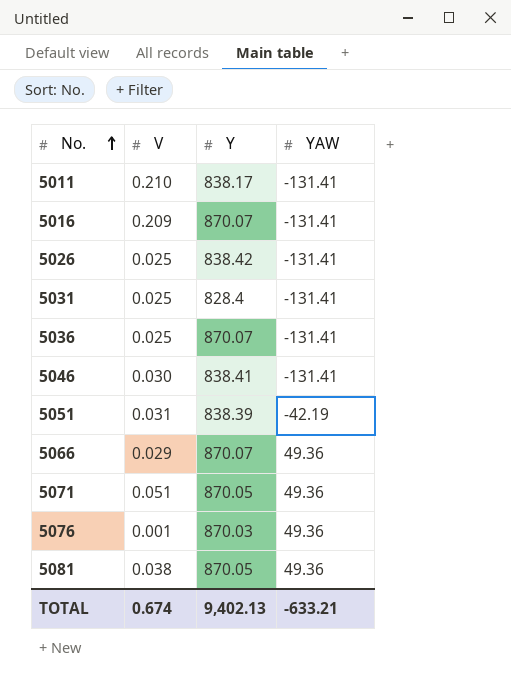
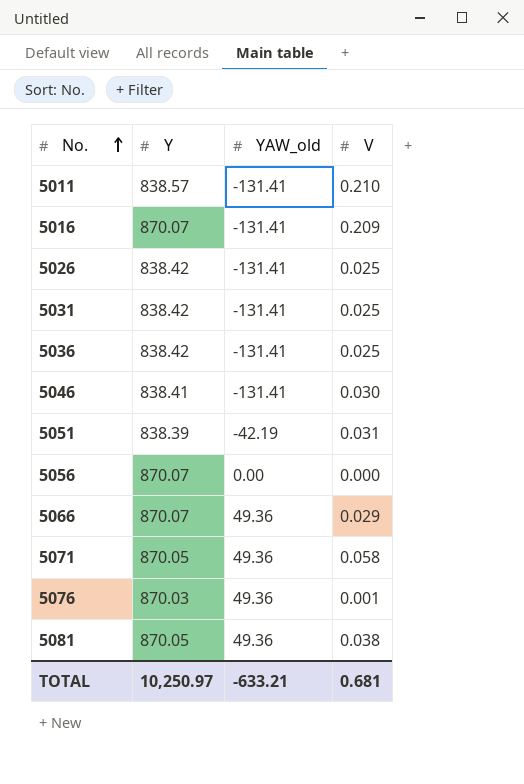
column name: YAW -> YAW_old
column V | position: 2 -> 4
5011 | Y: 838.17 -> 838.57
5031 | Y: 828.4 -> 838.42
5036 | Y: 870.07 -> 838.42
row 5056: none -> 870.07 | 0.00 | 0.000
5071 | V: 0.051 -> 0.058
TOTAL | Y: 9,402.13 -> 10,250.97
TOTAL | V: 0.674 -> 0.681

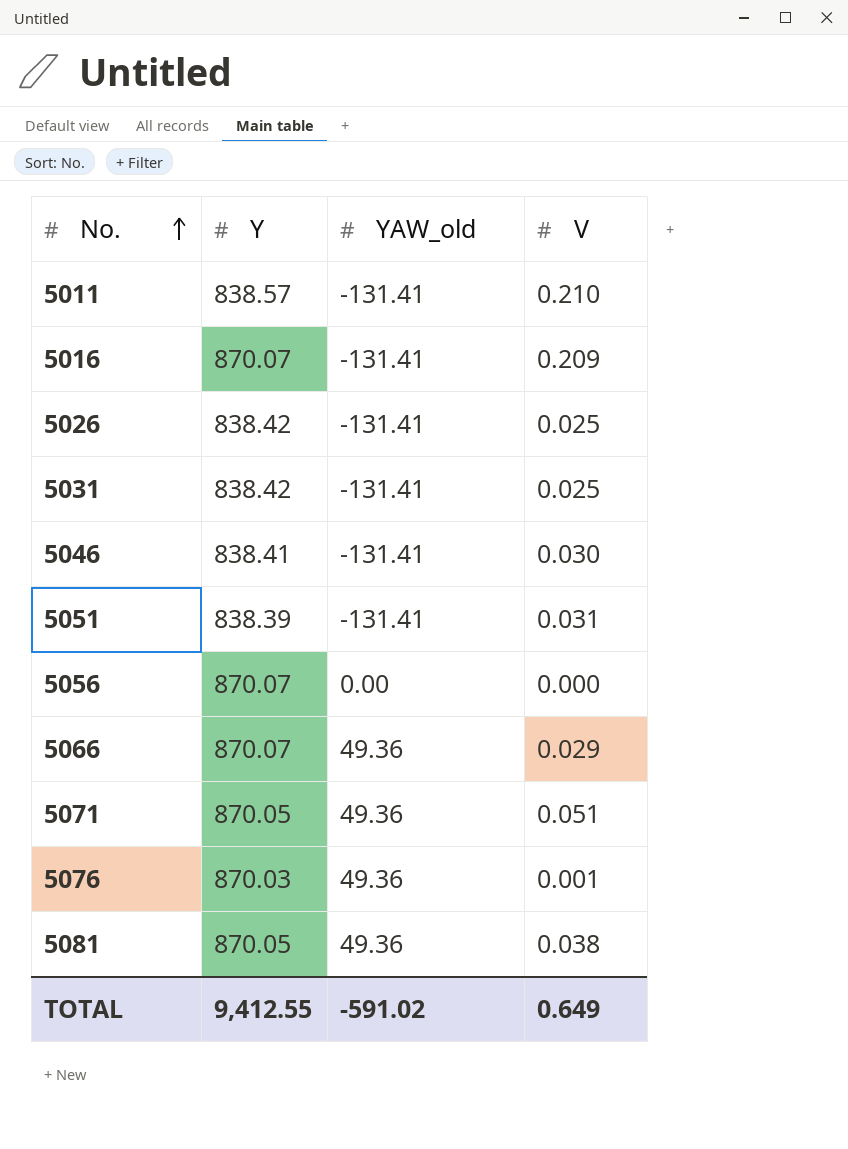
row 5036: 838.42 | -131.41 | 0.025 -> none
5051 | YAW_old: -42.19 -> -131.41
5071 | V: 0.058 -> 0.051
TOTAL | Y: 10,250.97 -> 9,412.55
TOTAL | YAW_old: -633.21 -> -591.02
TOTAL | V: 0.681 -> 0.649

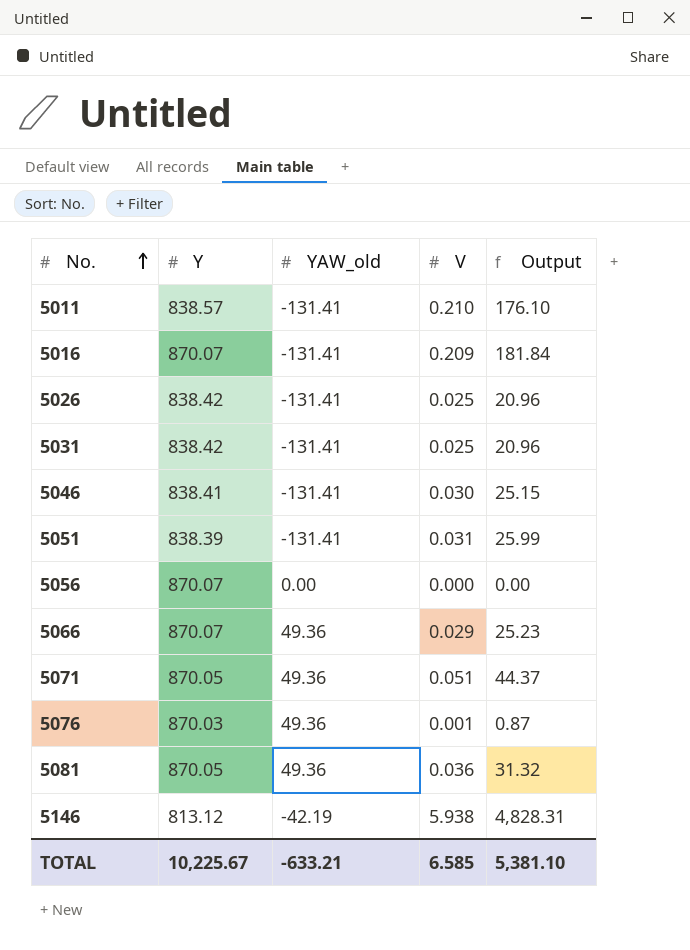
column Output | formula: none -> [Y] * [V]
5081 | V: 0.038 -> 0.036
row 5146: none -> 813.12 | -42.19 | 5.938 | 4,828.31
TOTAL | Y: 9,412.55 -> 10,225.67
TOTAL | YAW_old: -591.02 -> -633.21
TOTAL | V: 0.649 -> 6.585

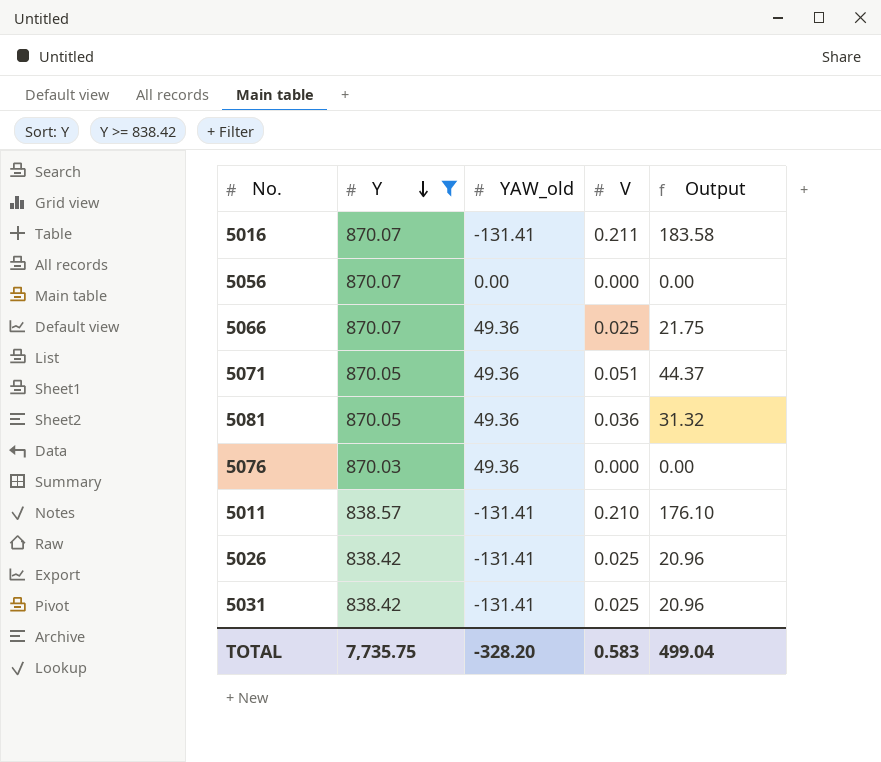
filter: none -> Y >= 838.42
row order: No. ascending -> Y descending
5016 | V: 0.209 -> 0.211
5016 | Output: 181.84 -> 183.58
5066 | V: 0.029 -> 0.025
5066 | Output: 25.23 -> 21.75
5076 | V: 0.001 -> 0.000
5076 | Output: 0.87 -> 0.00
TOTAL | Y: 10,225.67 -> 7,735.75
TOTAL | YAW_old: -633.21 -> -328.20
TOTAL | V: 6.585 -> 0.583
TOTAL | Output: 5,381.10 -> 499.04

